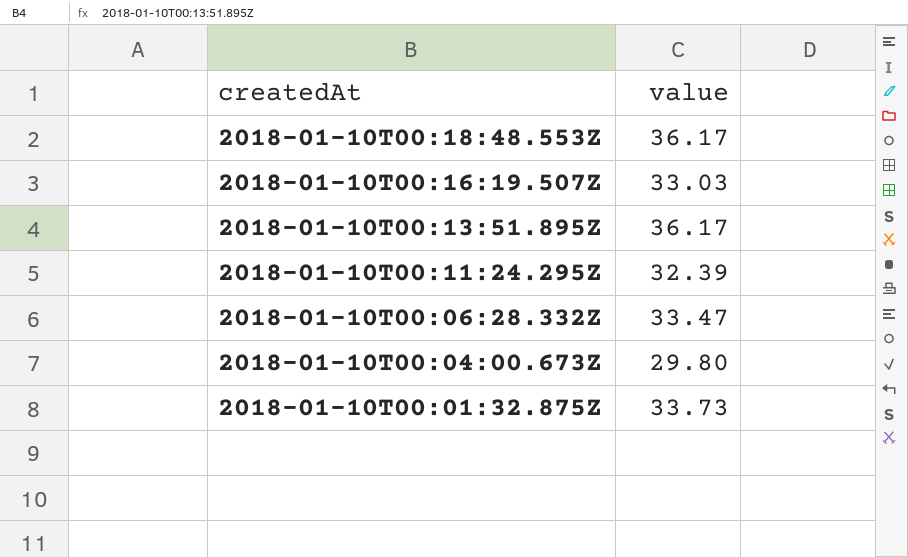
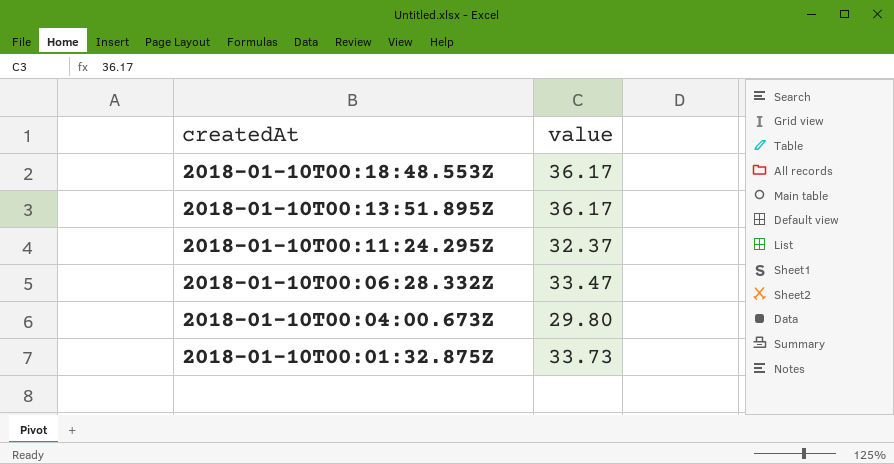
row 2018-01-10T00:16:19.507Z: 33.03 -> none
2018-01-10T00:11:24.295Z | value: 32.39 -> 32.37

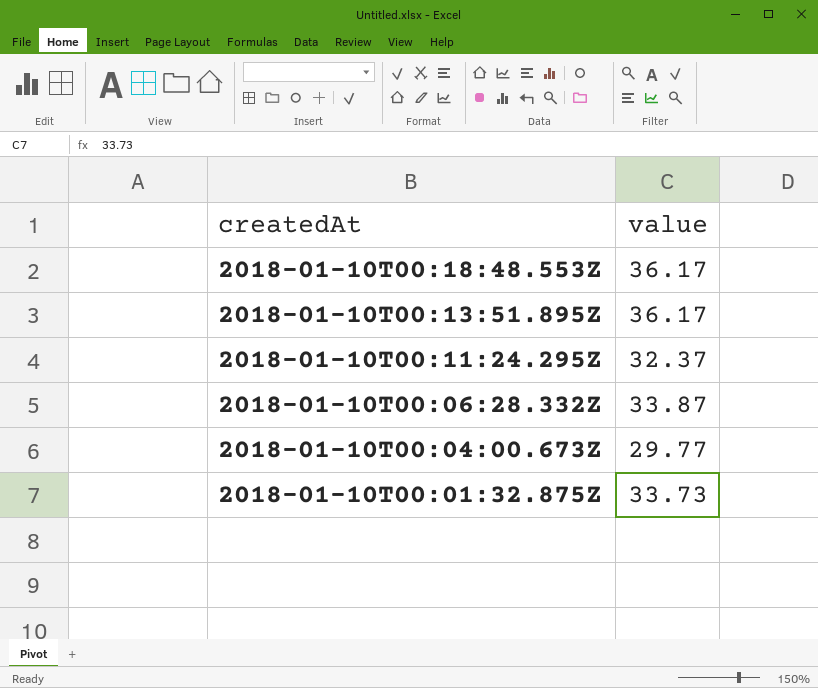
2018-01-10T00:06:28.332Z | value: 33.47 -> 33.87
2018-01-10T00:04:00.673Z | value: 29.80 -> 29.77

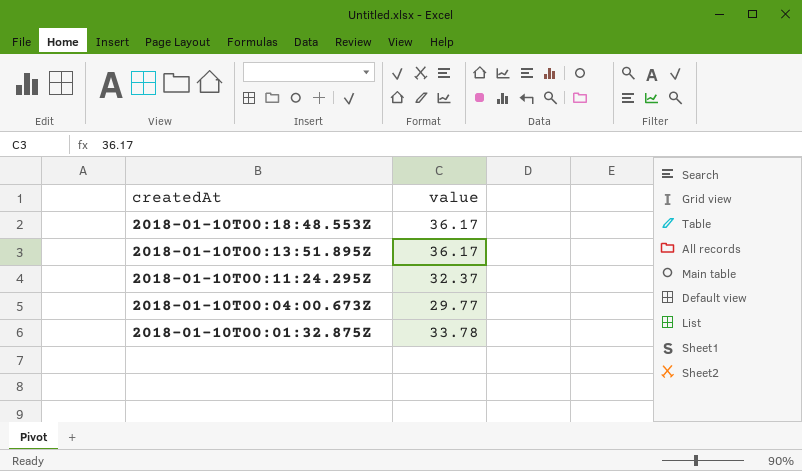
row 2018-01-10T00:06:28.332Z: 33.87 -> none
2018-01-10T00:01:32.875Z | value: 33.73 -> 33.78

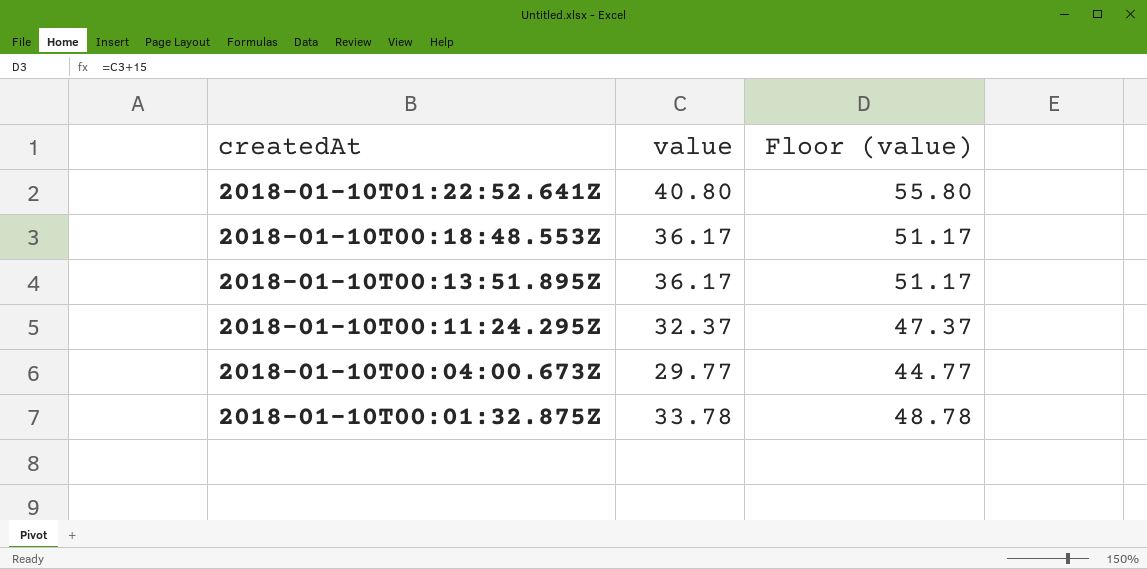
column Floor (value) | formula: none -> [value] + 15
row 2018-01-10T01:22:52.641Z: none -> 40.80 | 55.80

